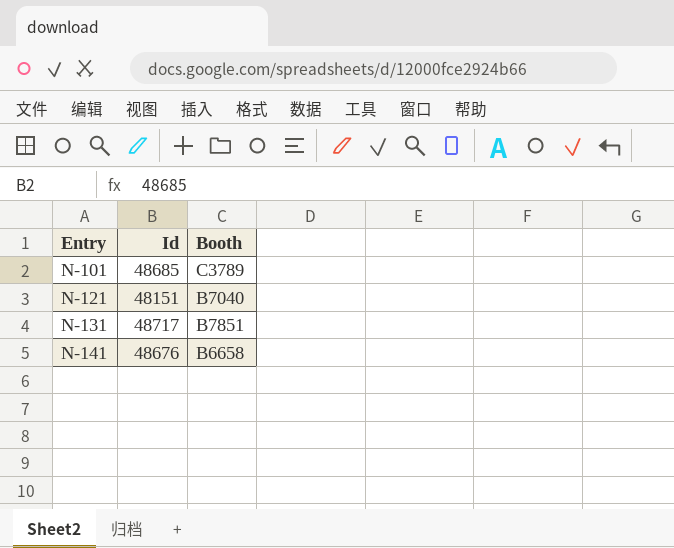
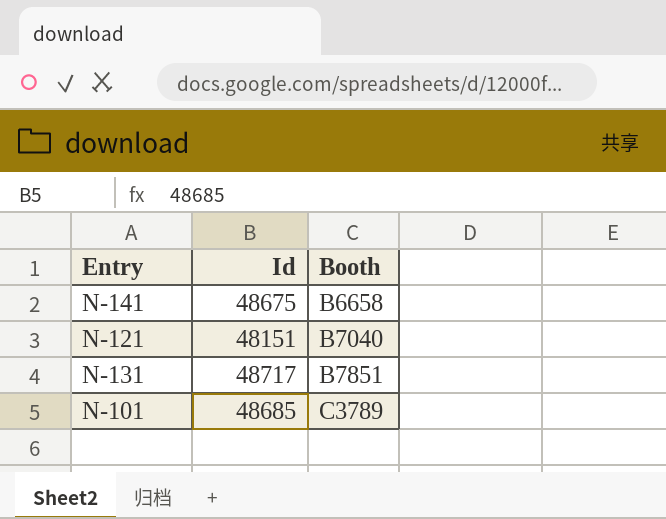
row order: Entry ascending -> Booth ascending
N-141 | Id: 48676 -> 48675

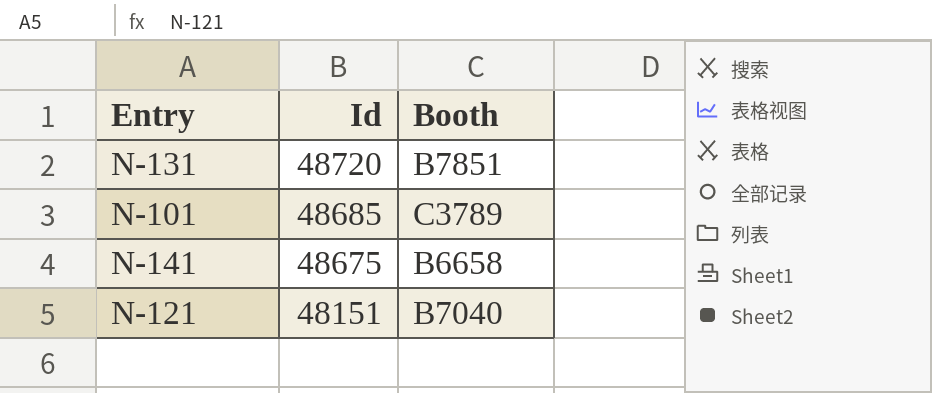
row order: Booth ascending -> Id descending
N-131 | Id: 48717 -> 48720

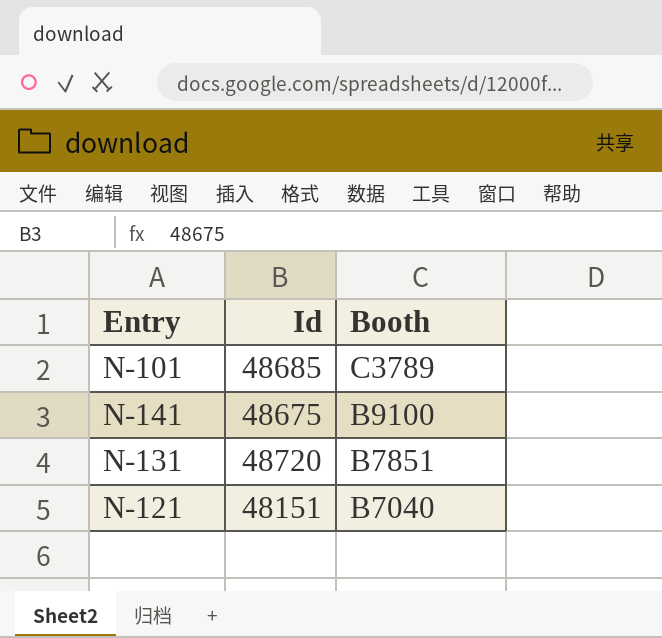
row order: Id descending -> Booth descending
N-141 | Booth: B6658 -> B9100

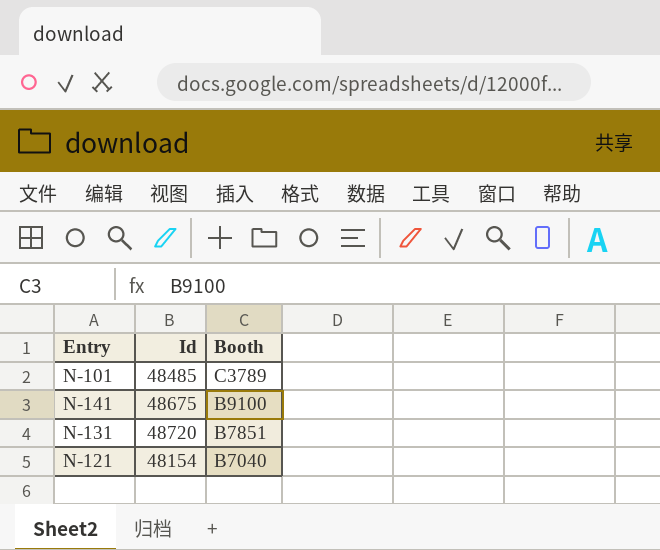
N-101 | Id: 48685 -> 48485
N-121 | Id: 48151 -> 48154

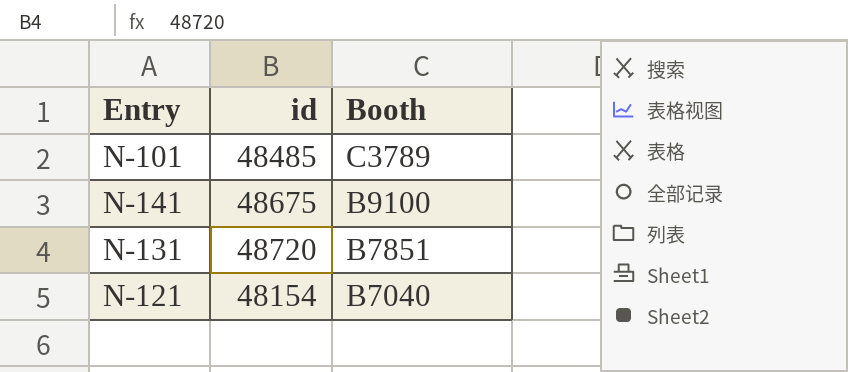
column name: Id -> id

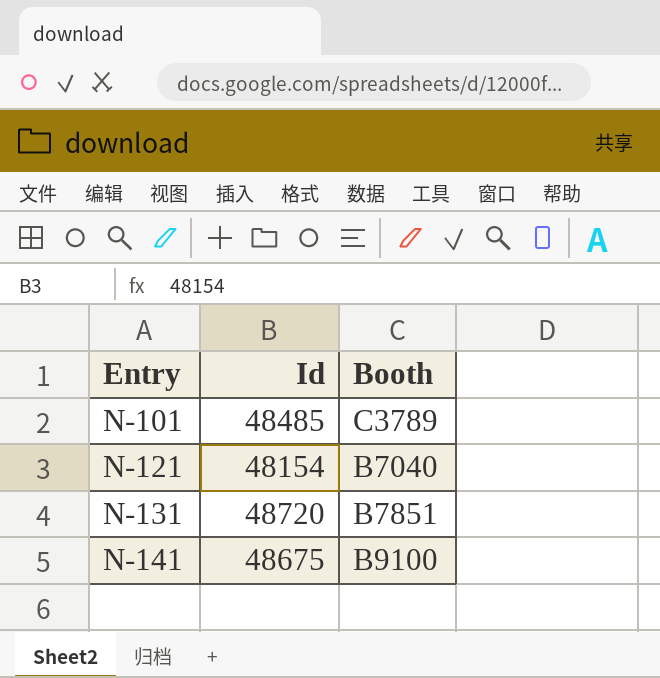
row order: Booth descending -> Entry ascending
column name: id -> Id

